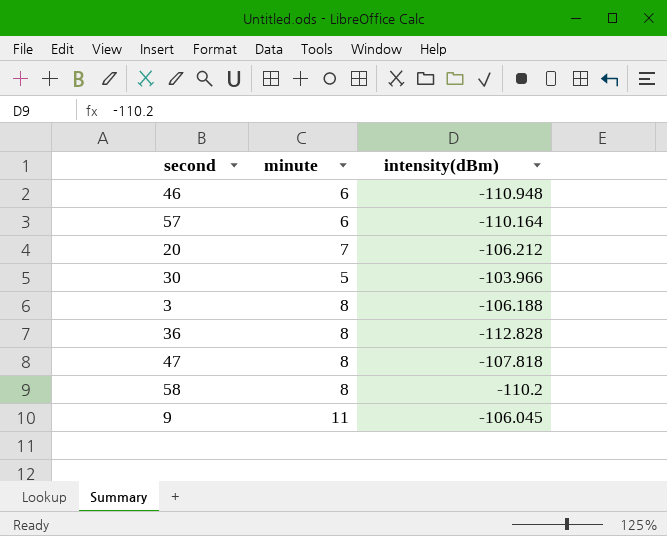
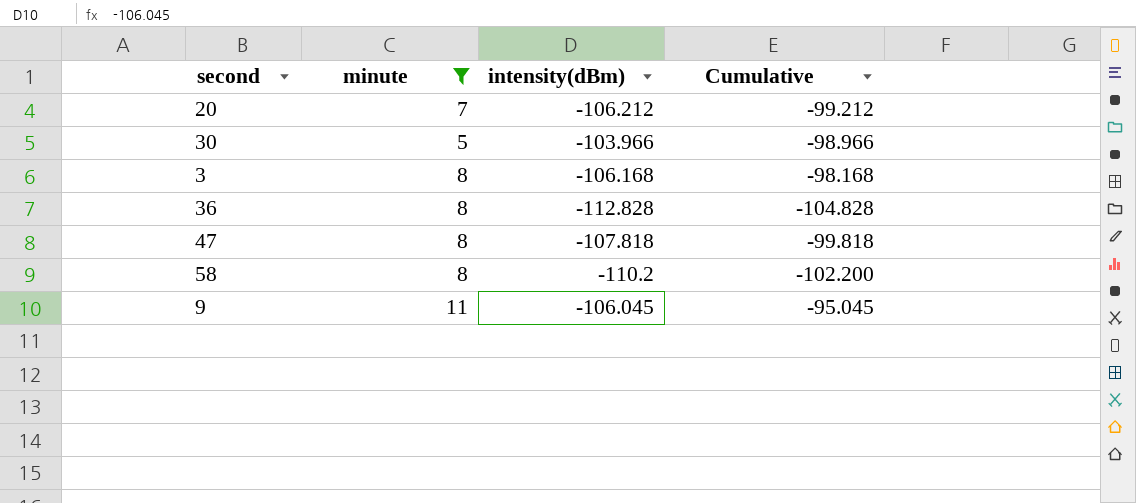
filter: none -> minute != 6
column Cumulative | formula: none -> [minute] + [intensity(dBm)]
3 | intensity(dBm): -106.188 -> -106.168

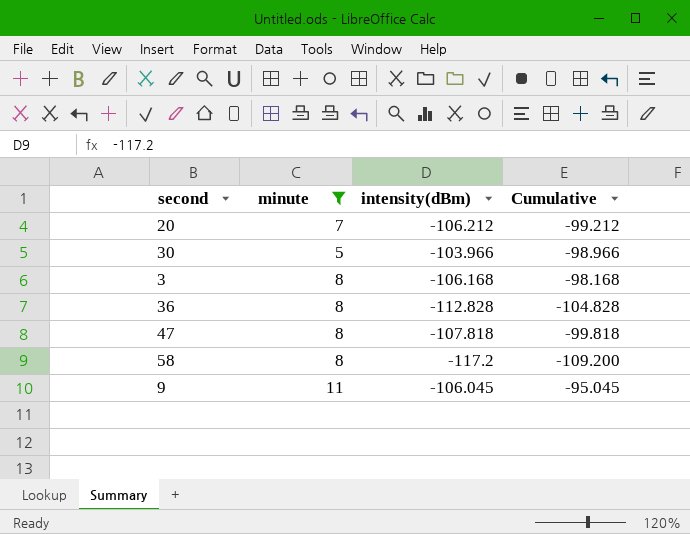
58 | intensity(dBm): -110.2 -> -117.2
58 | Cumulative: -102.200 -> -109.200

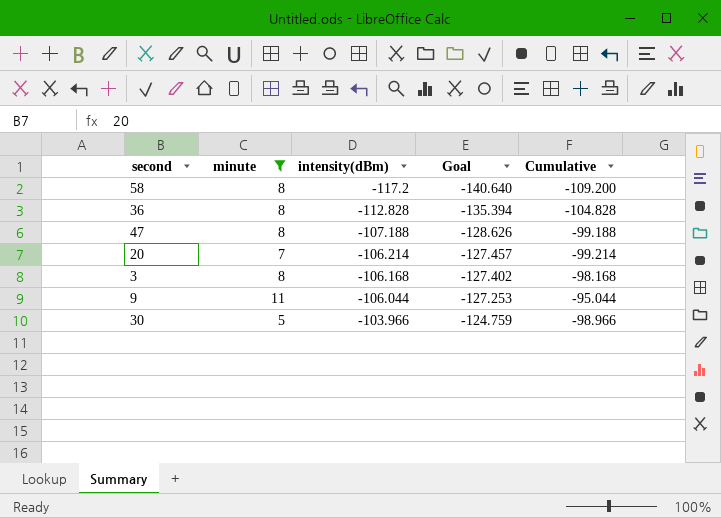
row order: none -> intensity(dBm) ascending
column Goal | formula: none -> [intensity(dBm)] * 1.2
47 | intensity(dBm): -107.818 -> -107.188
47 | Cumulative: -99.818 -> -99.188
20 | intensity(dBm): -106.212 -> -106.214
20 | Cumulative: -99.212 -> -99.214
9 | intensity(dBm): -106.045 -> -106.044
9 | Cumulative: -95.045 -> -95.044

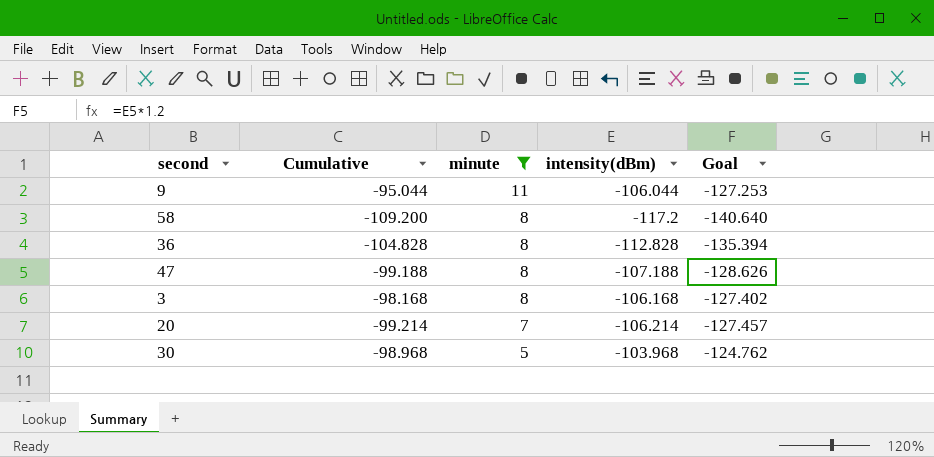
row order: intensity(dBm) ascending -> minute descending
column Cumulative | position: 5 -> 2
30 | Cumulative: -98.966 -> -98.968
30 | intensity(dBm): -103.966 -> -103.968
30 | Goal: -124.759 -> -124.762

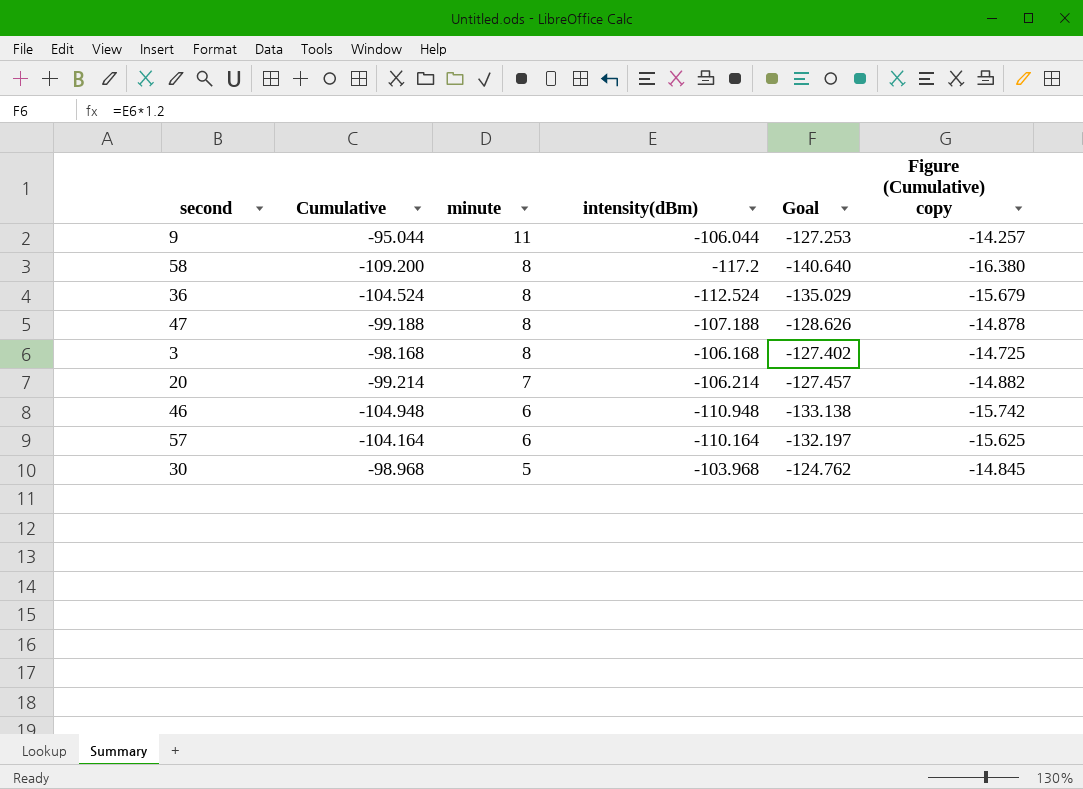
filter: minute != 6 -> none
column Figure (Cumulative) copy | formula: none -> [Cumulative] * 0.15
36 | Cumulative: -104.828 -> -104.524
36 | intensity(dBm): -112.828 -> -112.524
36 | Goal: -135.394 -> -135.029

